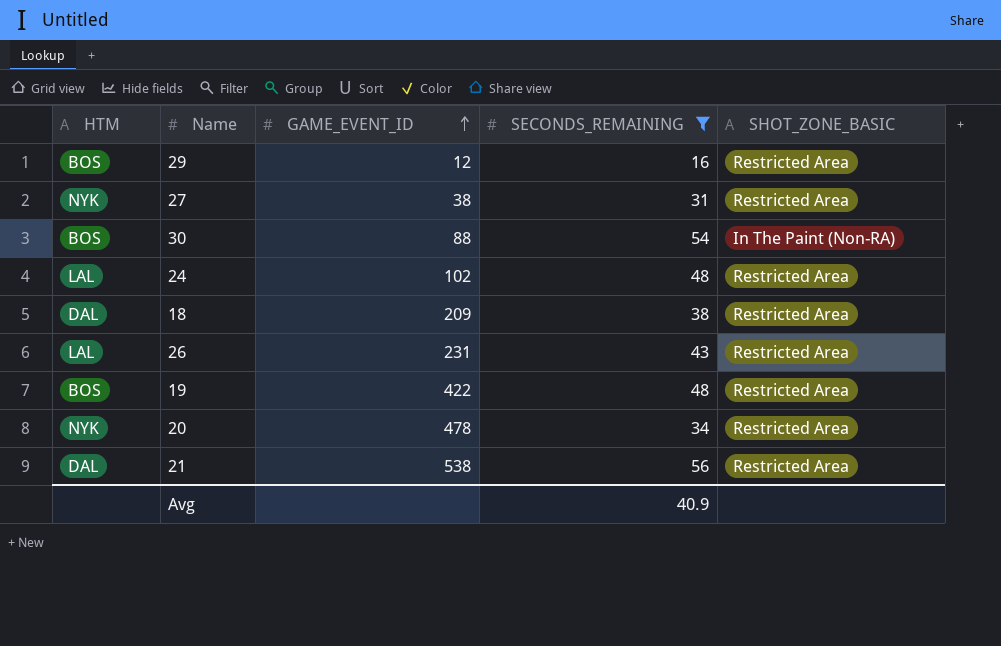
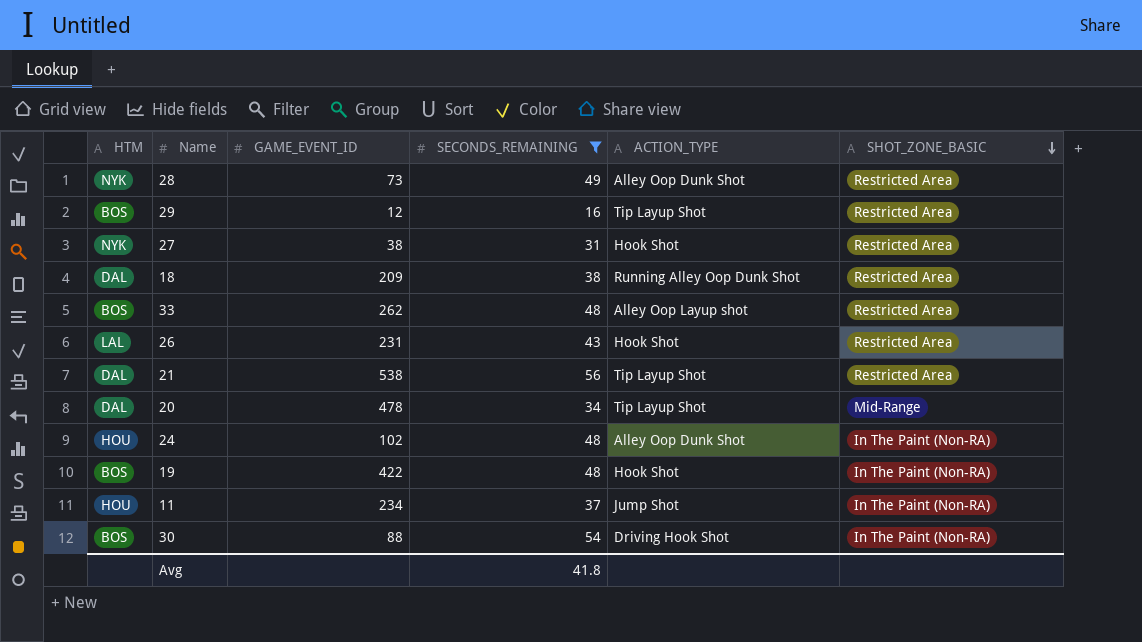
row order: GAME_EVENT_ID ascending -> SHOT_ZONE_BASIC descending
column ACTION_TYPE | position: none -> 5
row 28: none -> NYK | 73 | 49 | Alley Oop Dunk Shot | Restricted Area
row 33: none -> BOS | 262 | 48 | Alley Oop Layup shot | Restricted Area
20 | HTM: NYK -> DAL
20 | SHOT_ZONE_BASIC: Restricted Area -> Mid-Range
24 | HTM: LAL -> HOU
24 | SHOT_ZONE_BASIC: Restricted Area -> In The Paint (Non-RA)
19 | SHOT_ZONE_BASIC: Restricted Area -> In The Paint (Non-RA)
row 11: none -> HOU | 234 | 37 | Jump Shot | In The Paint (Non-RA)
Avg | SECONDS_REMAINING: 40.9 -> 41.8

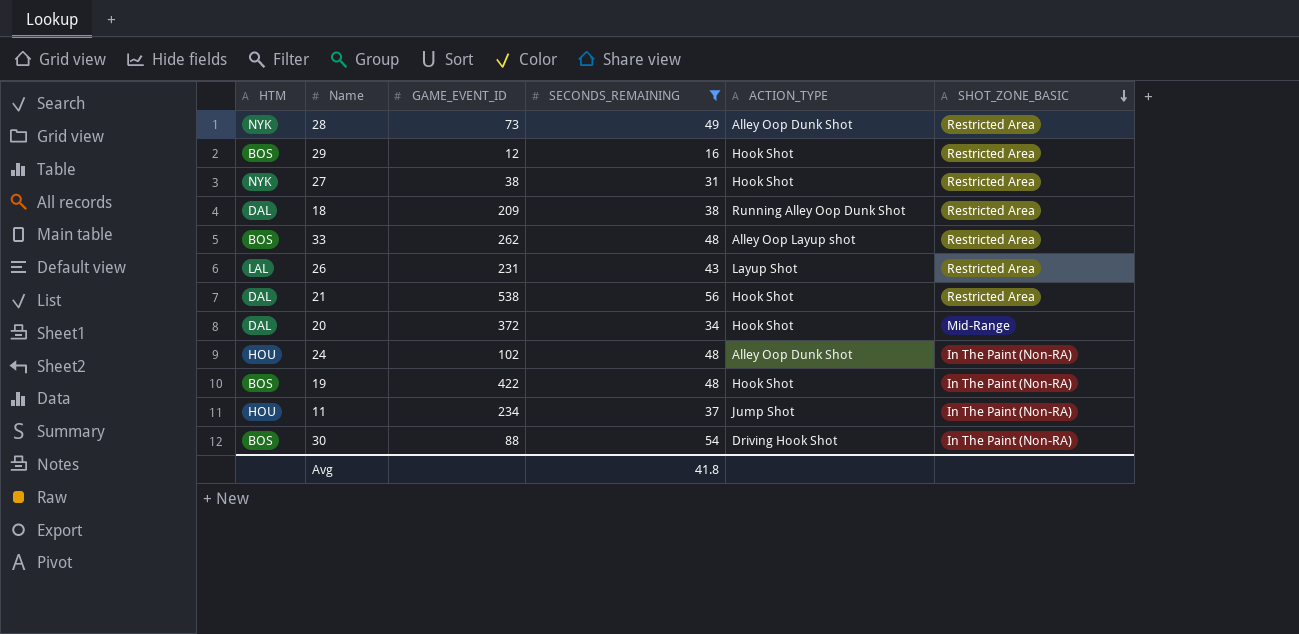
29 | ACTION_TYPE: Tip Layup Shot -> Hook Shot
26 | ACTION_TYPE: Hook Shot -> Layup Shot
21 | ACTION_TYPE: Tip Layup Shot -> Hook Shot
20 | GAME_EVENT_ID: 478 -> 372
20 | ACTION_TYPE: Tip Layup Shot -> Hook Shot

